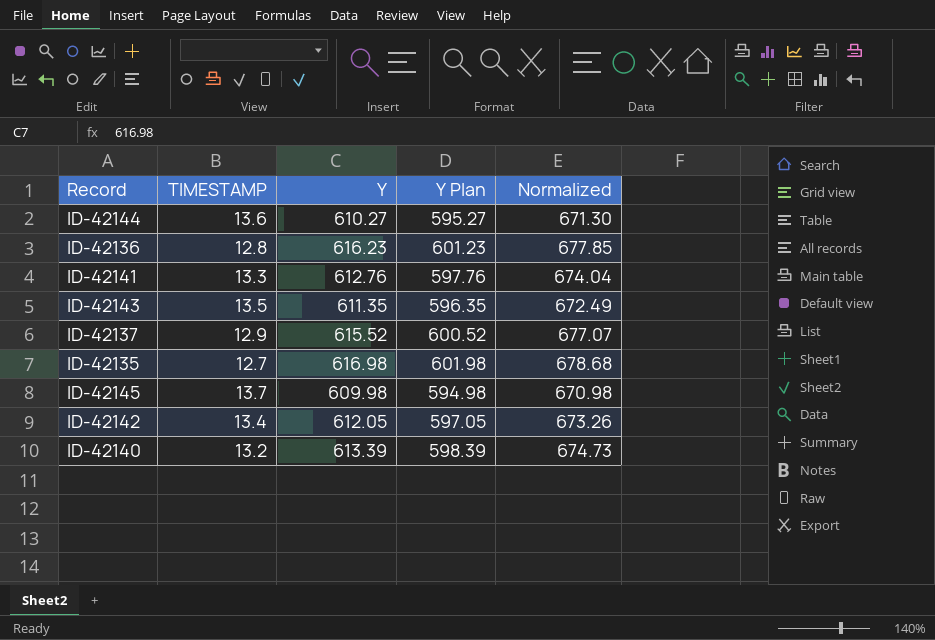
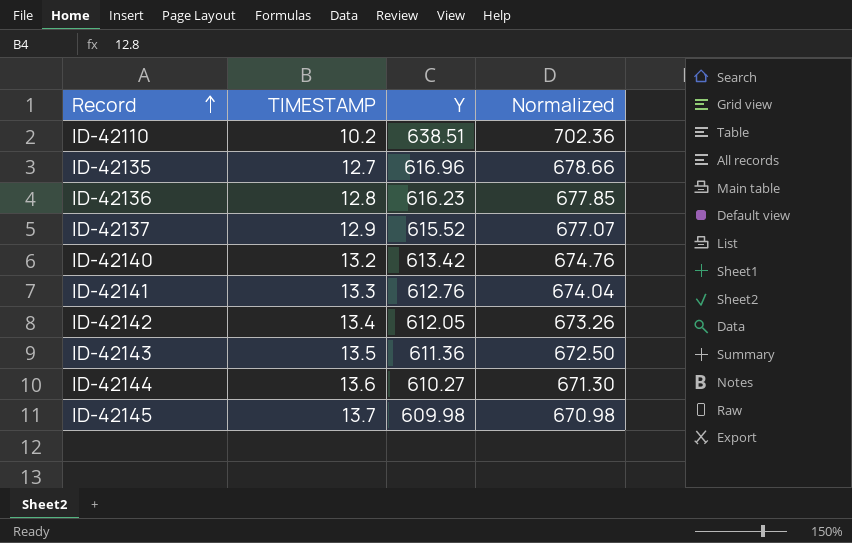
row order: none -> Record ascending
column Y Plan | formula: [Y] - 15 -> none
row ID-42110: none -> 10.2 | 638.51 | 702.36
ID-42135 | Y: 616.98 -> 616.96
ID-42135 | Normalized: 678.68 -> 678.66
ID-42140 | Y: 613.39 -> 613.42
ID-42140 | Normalized: 674.73 -> 674.76
ID-42143 | Y: 611.35 -> 611.36
ID-42143 | Normalized: 672.49 -> 672.50

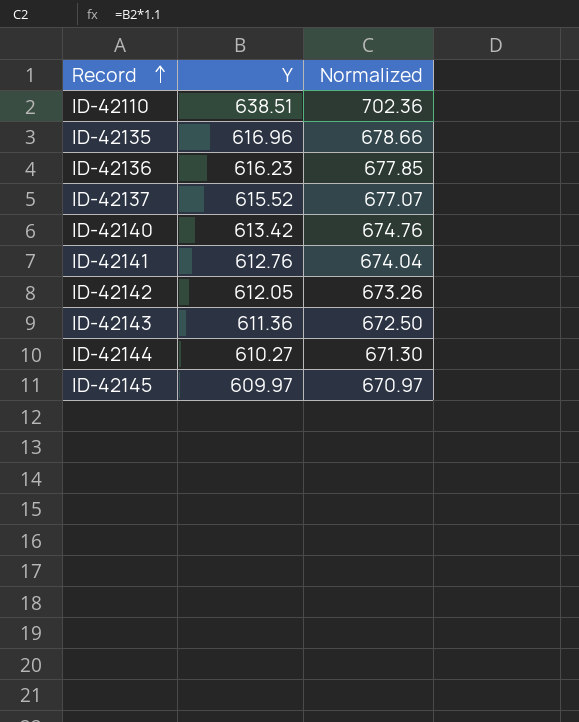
column TIMESTAMP | position: 2 -> none
ID-42145 | Y: 609.98 -> 609.97
ID-42145 | Normalized: 670.98 -> 670.97

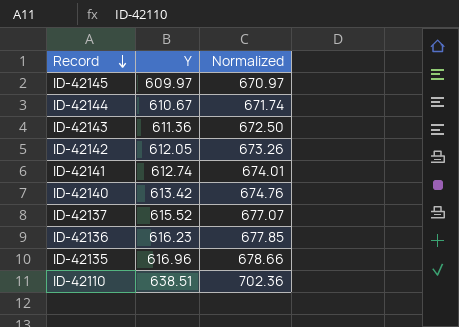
row order: Record ascending -> Record descending
ID-42144 | Y: 610.27 -> 610.67
ID-42144 | Normalized: 671.30 -> 671.74
ID-42141 | Y: 612.76 -> 612.74
ID-42141 | Normalized: 674.04 -> 674.01

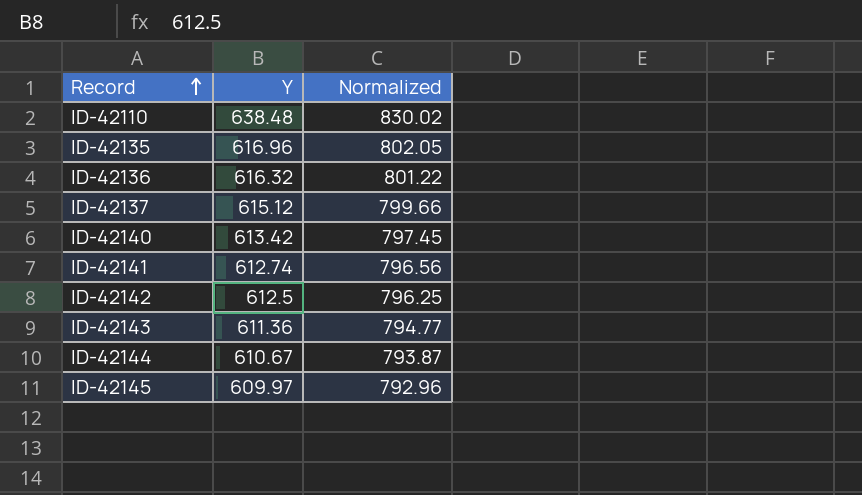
row order: Record descending -> Record ascending
column Normalized | formula: [Y] * 1.1 -> [Y] * 1.3
ID-42110 | Y: 638.51 -> 638.48
ID-42136 | Y: 616.23 -> 616.32
ID-42137 | Y: 615.52 -> 615.12
ID-42142 | Y: 612.05 -> 612.5

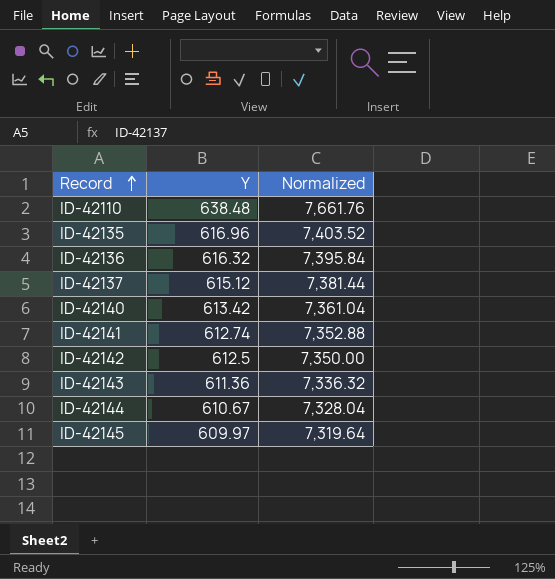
column Normalized | formula: [Y] * 1.3 -> [Y] * 12

